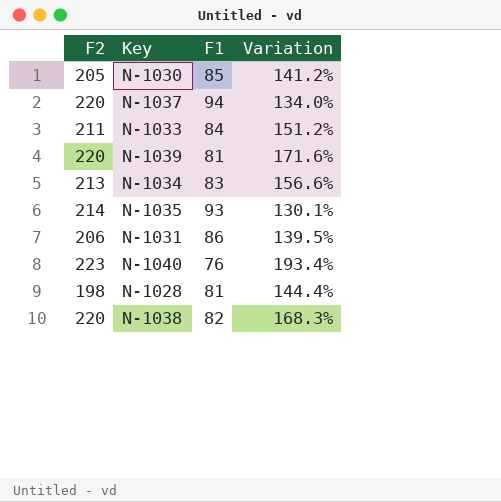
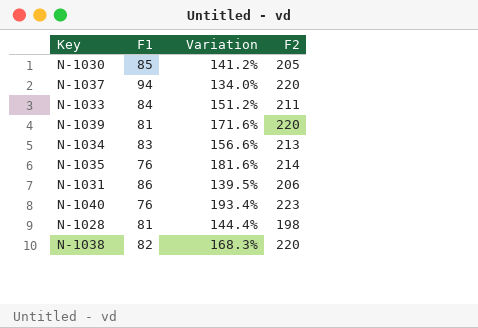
column F2 | position: 1 -> 4
N-1035 | F1: 93 -> 76
N-1035 | Variation: 130.1% -> 181.6%

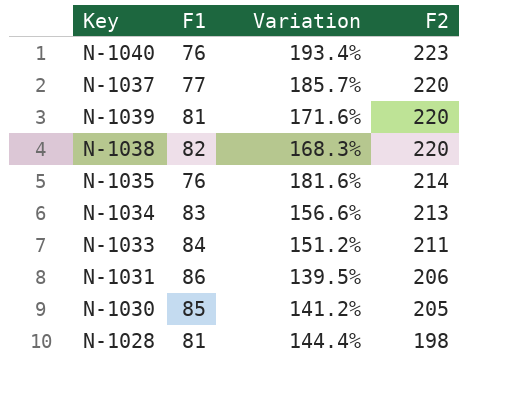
row order: none -> F2 descending
N-1037 | F1: 94 -> 77
N-1037 | Variation: 134.0% -> 185.7%

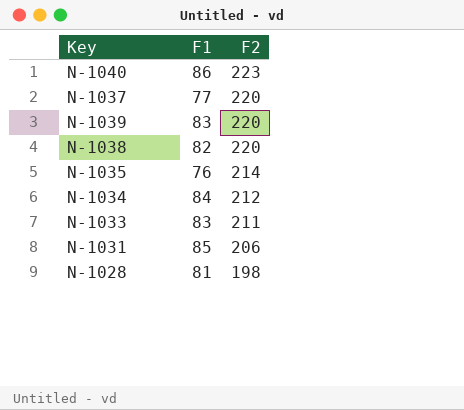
column Variation | formula: ([F2] - [F1]) / [F1] -> none
row N-1030: 85 | 141.2% | 205 -> none
N-1040 | F1: 76 -> 86
N-1039 | F1: 81 -> 83
N-1034 | F1: 83 -> 84
N-1034 | F2: 213 -> 212
N-1033 | F1: 84 -> 83
N-1031 | F1: 86 -> 85

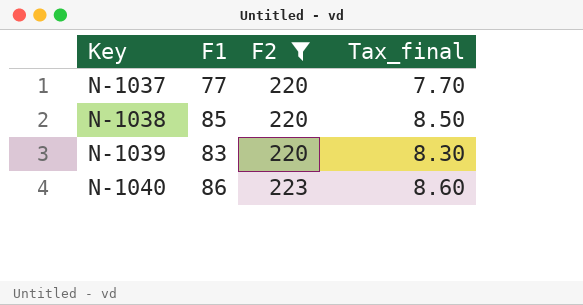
filter: none -> F2 >= 220
row order: F2 descending -> Key ascending
column Tax_final | formula: none -> [F1] * 0.1
N-1038 | F1: 82 -> 85

